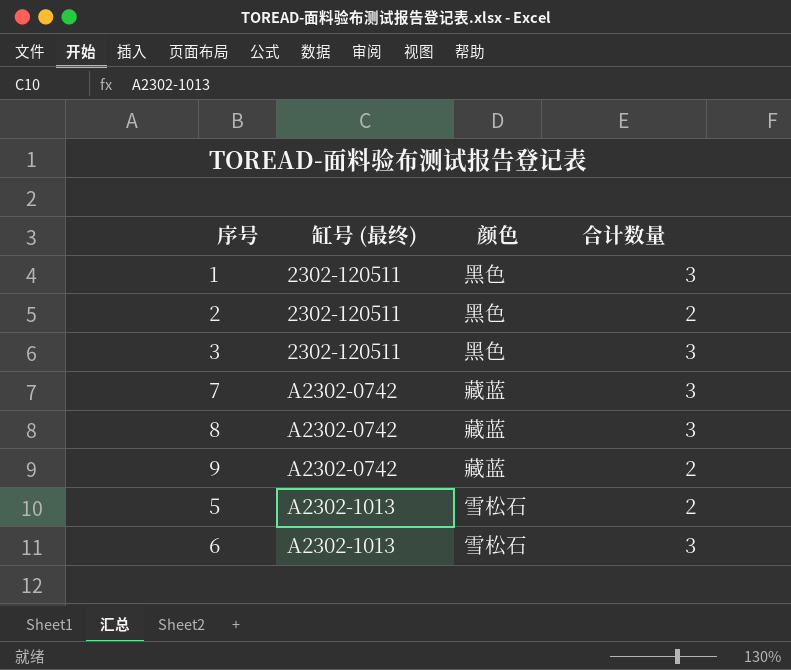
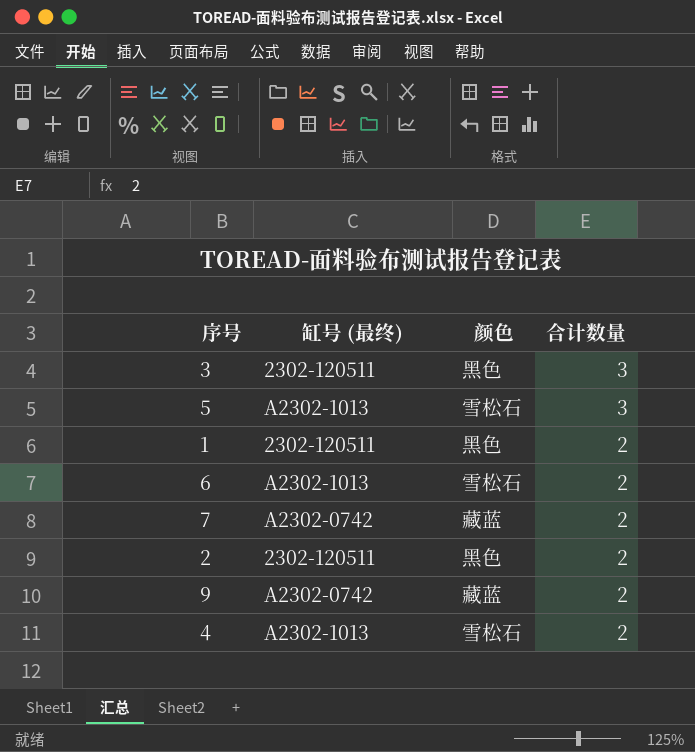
row order: 缸号 (最终) ascending -> 合计数量 descending
row 8: A2302-0742 | 藏蓝 | 3 -> none
5 | 合计数量: 2 -> 3
1 | 合计数量: 3 -> 2
6 | 合计数量: 3 -> 2
7 | 合计数量: 3 -> 2
row 4: none -> A2302-1013 | 雪松石 | 2

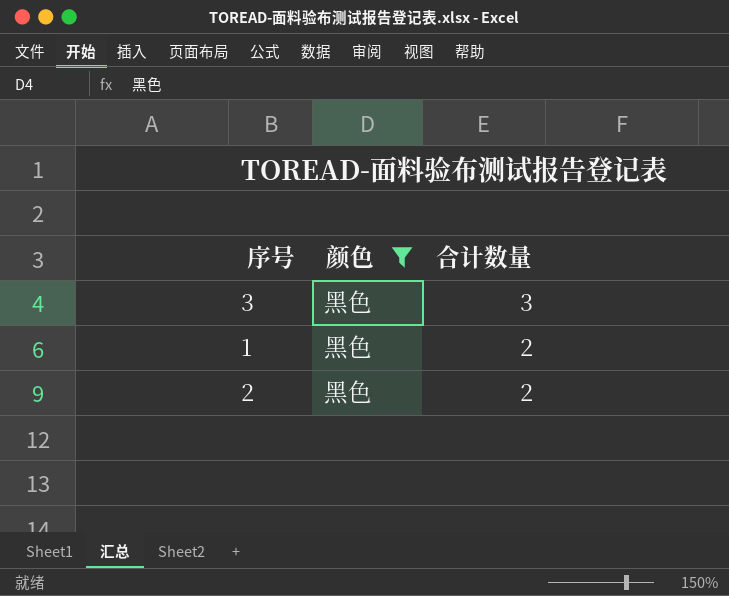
filter: none -> 颜色 = 黑色
column 缸号 (最终) | position: 2 -> none

